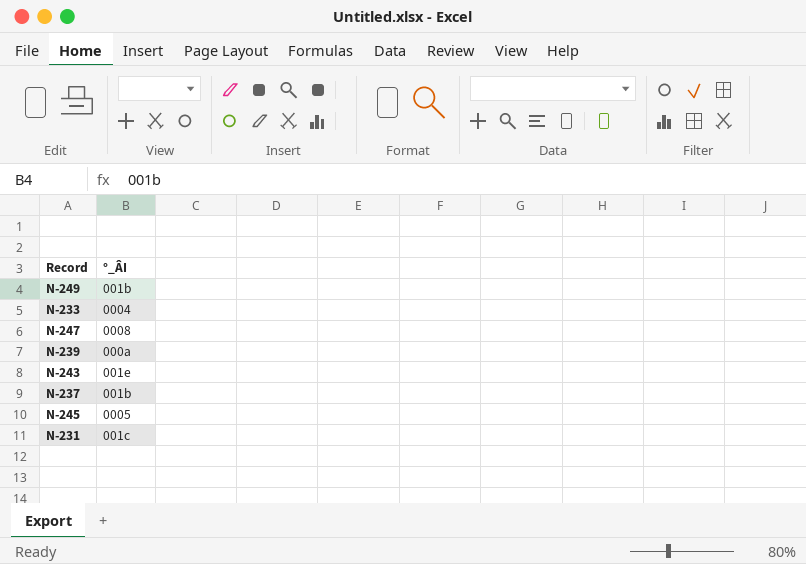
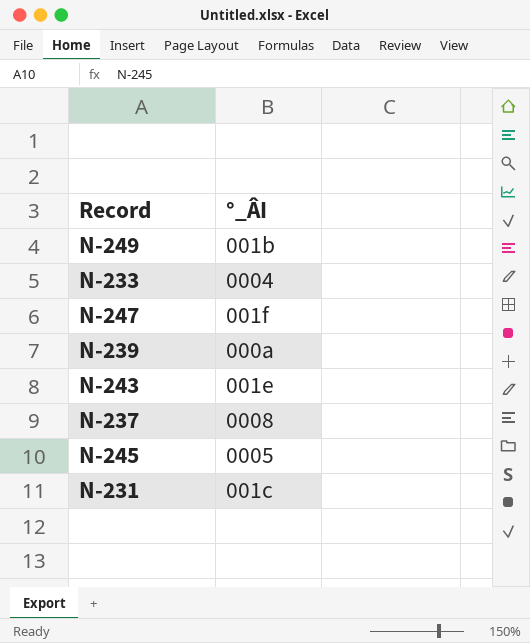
N-247 | °_ÂI: 0008 -> 001f
N-237 | °_ÂI: 001b -> 0008

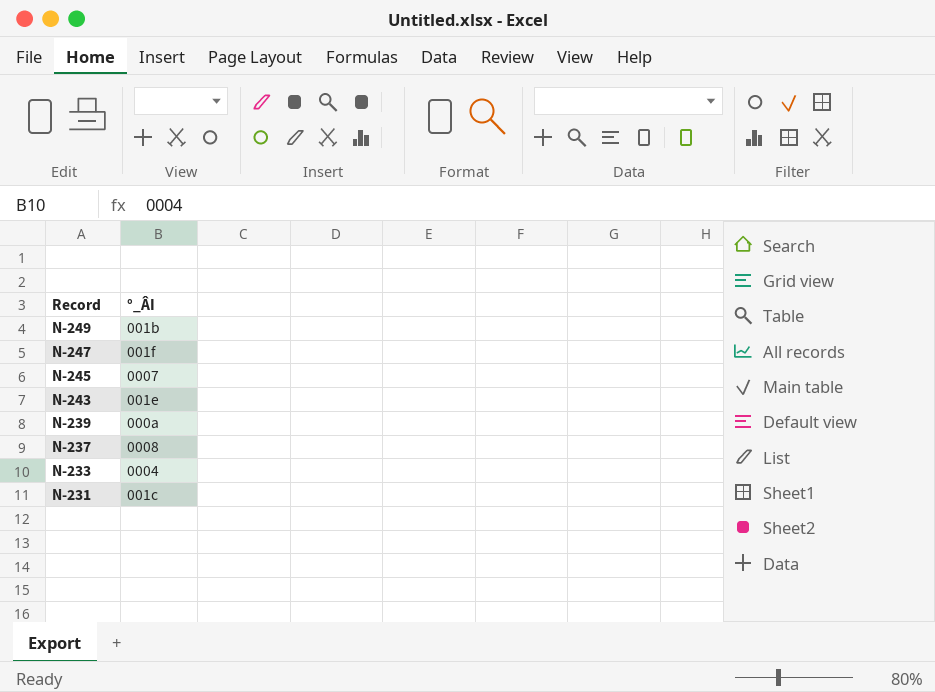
row order: none -> Record descending
N-245 | °_ÂI: 0005 -> 0007

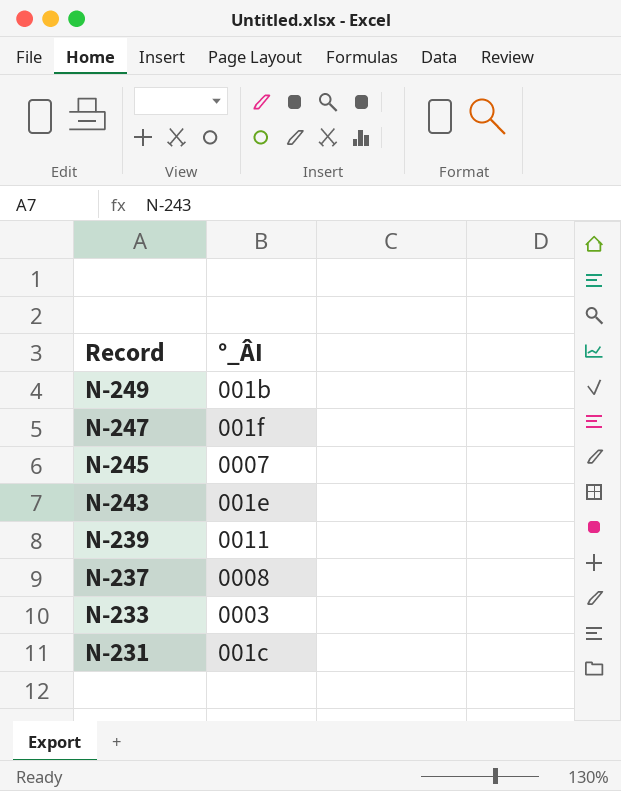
N-239 | °_ÂI: 000a -> 0011
N-233 | °_ÂI: 0004 -> 0003

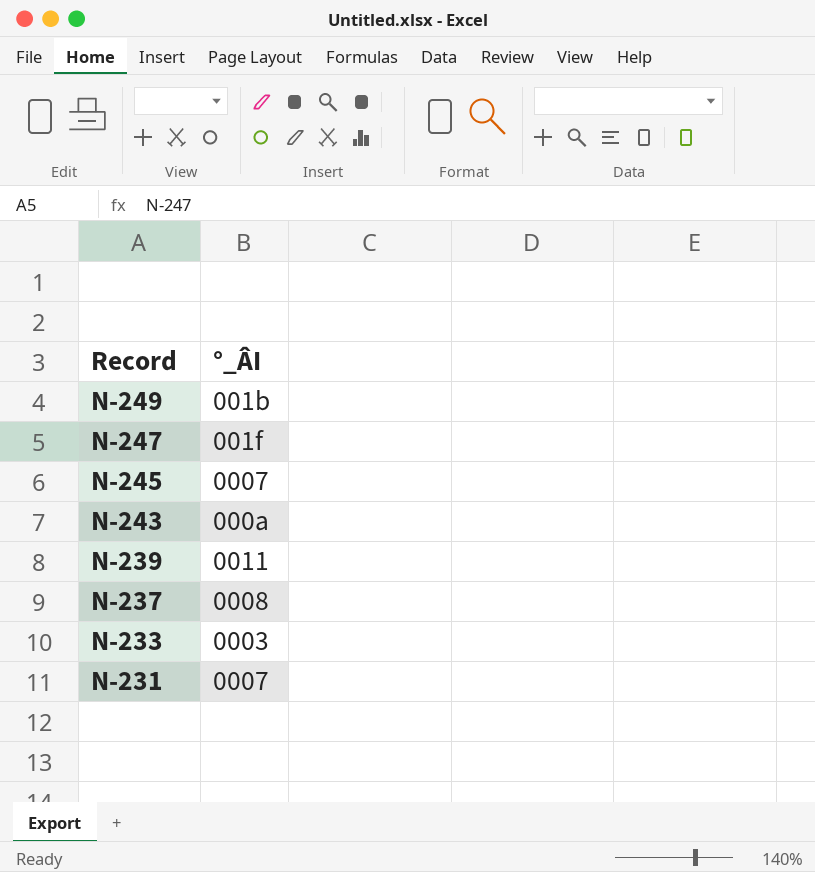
N-243 | °_ÂI: 001e -> 000a
N-231 | °_ÂI: 001c -> 0007

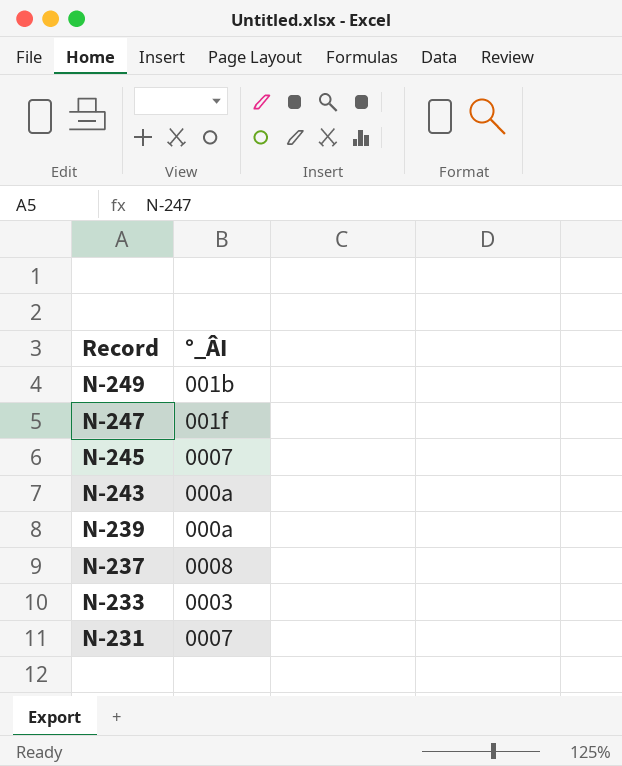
N-239 | °_ÂI: 0011 -> 000a

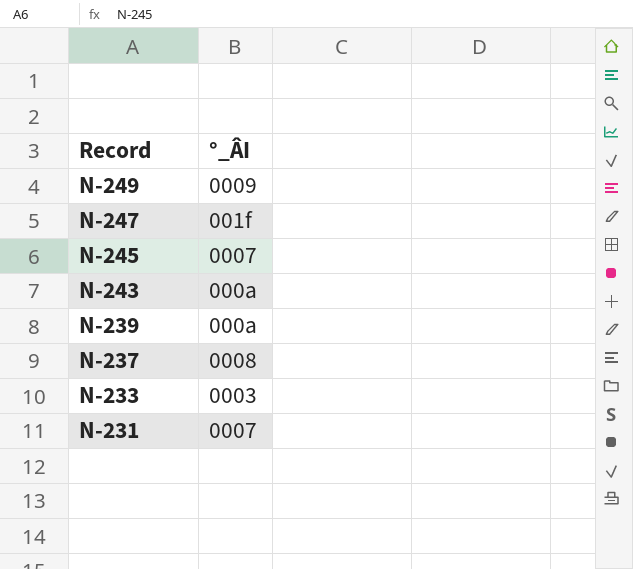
N-249 | °_ÂI: 001b -> 0009

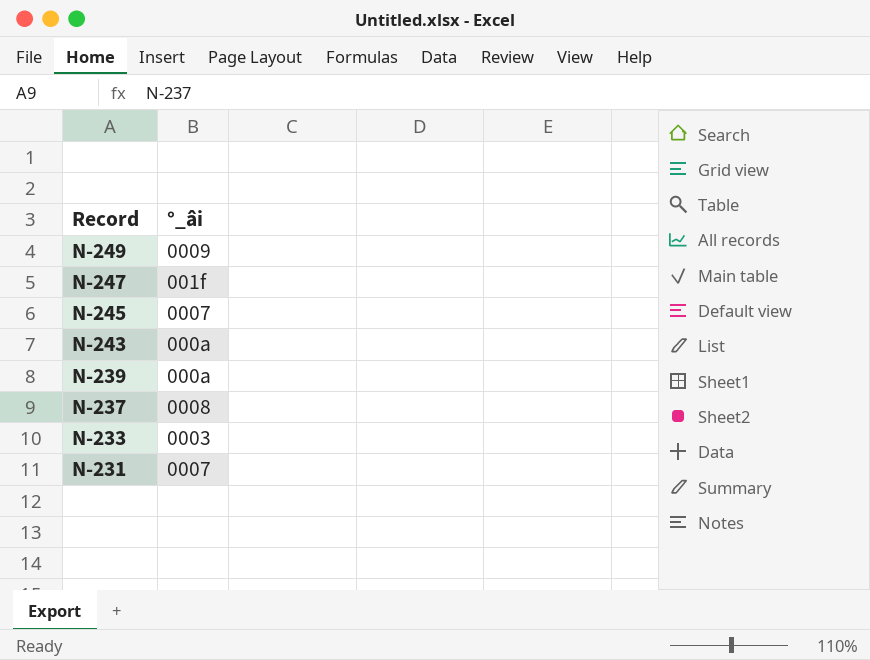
column name: °_ÂI -> °_âi

